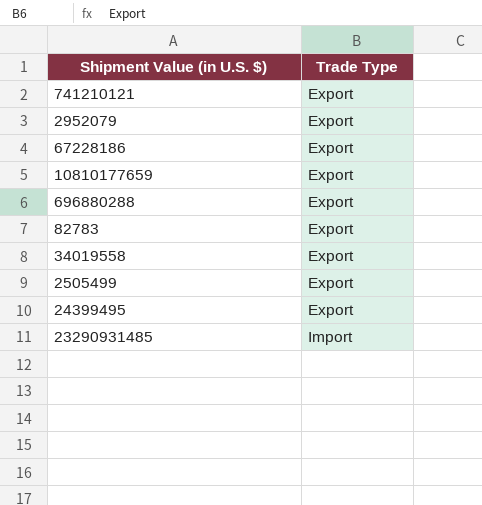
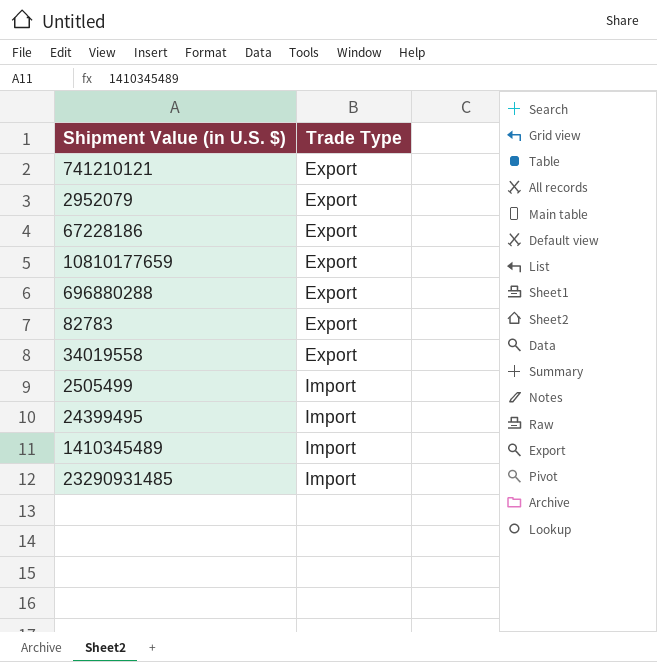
2505499 | Trade Type: Export -> Import
24399495 | Trade Type: Export -> Import
row 1410345489: none -> Import

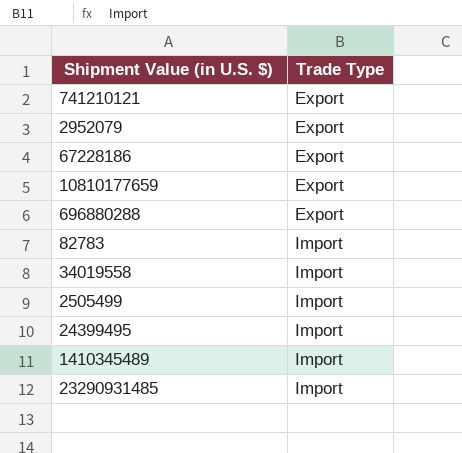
82783 | Trade Type: Export -> Import
34019558 | Trade Type: Export -> Import

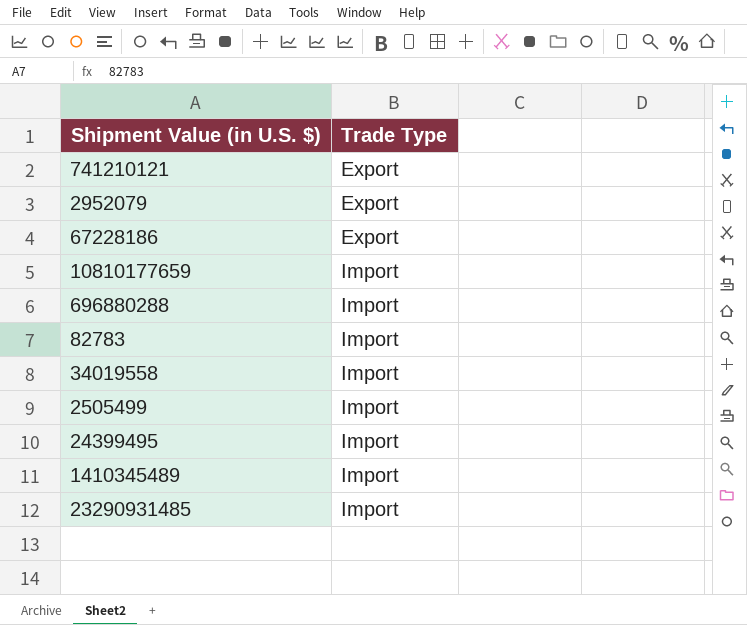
10810177659 | Trade Type: Export -> Import
696880288 | Trade Type: Export -> Import

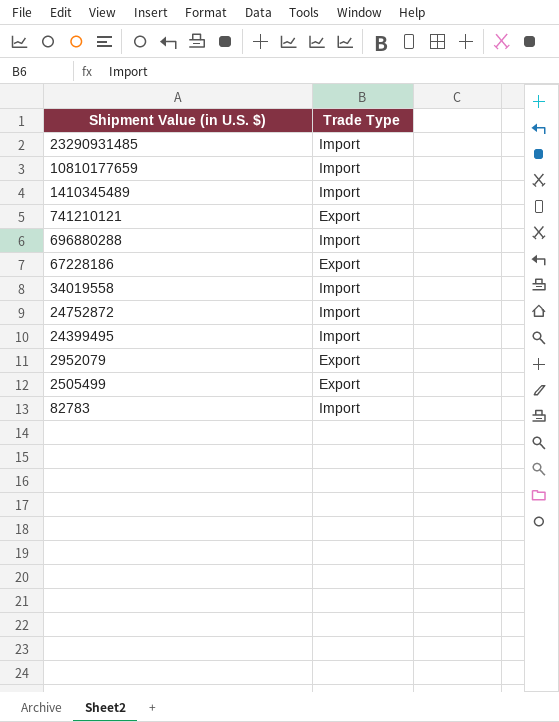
row order: Trade Type ascending -> Shipment Value (in U.S. $) descending
row 24752872: none -> Import
2505499 | Trade Type: Import -> Export

